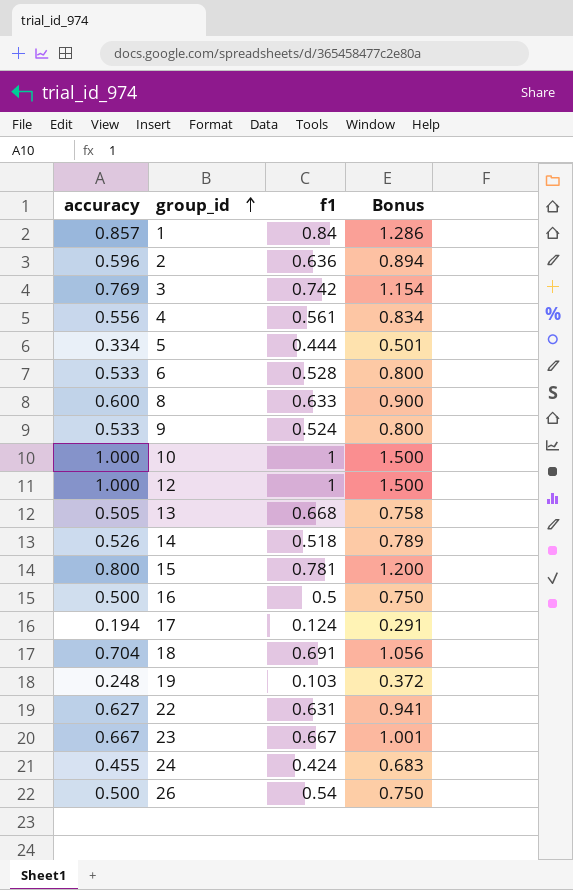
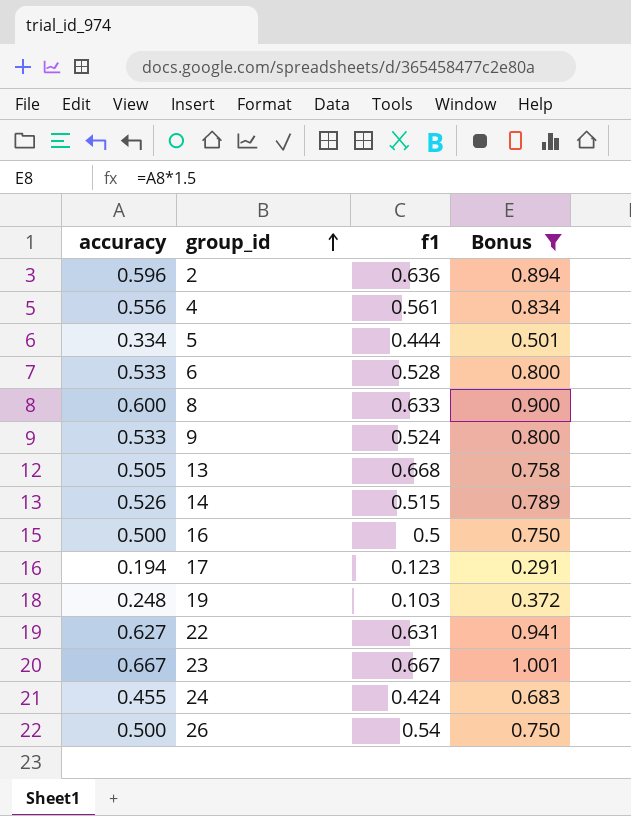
filter: none -> Bonus <= 1.001
14 | f1: 0.518 -> 0.515
17 | f1: 0.124 -> 0.123

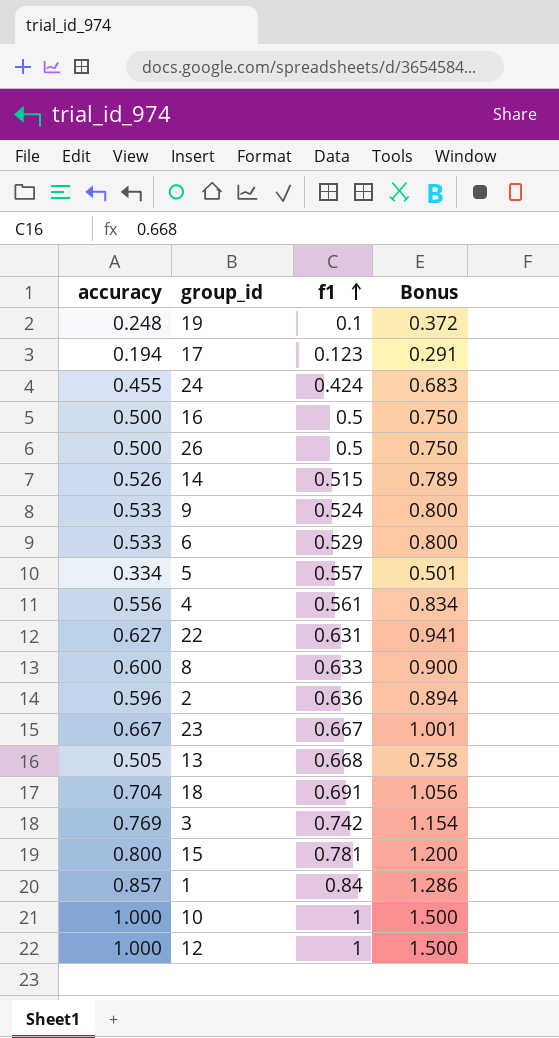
filter: Bonus <= 1.001 -> none
row order: group_id ascending -> f1 ascending
19 | f1: 0.103 -> 0.1
26 | f1: 0.54 -> 0.5
6 | f1: 0.528 -> 0.529
5 | f1: 0.444 -> 0.557

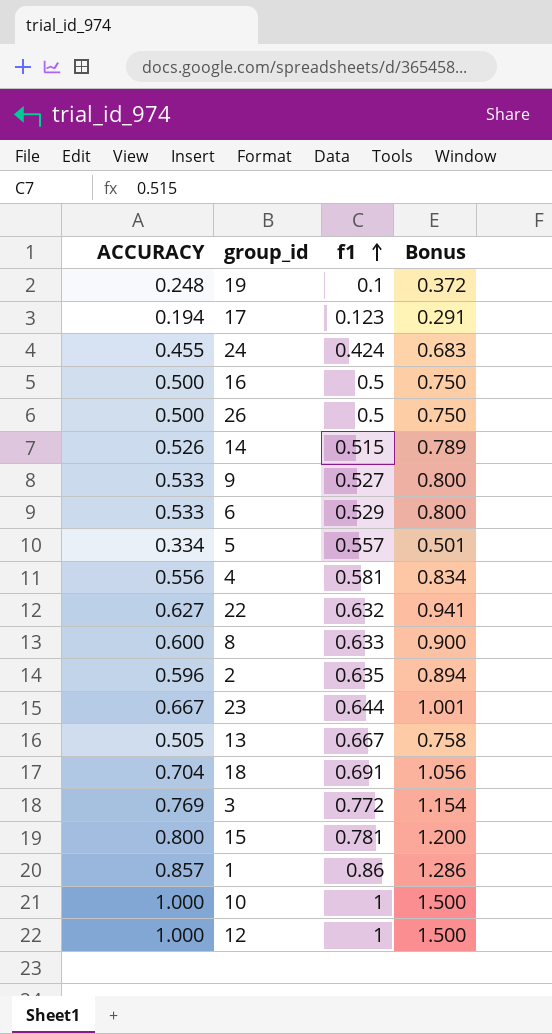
column name: accuracy -> ACCURACY
9 | f1: 0.524 -> 0.527
4 | f1: 0.561 -> 0.581
22 | f1: 0.631 -> 0.632
2 | f1: 0.636 -> 0.635
23 | f1: 0.667 -> 0.644
13 | f1: 0.668 -> 0.667
3 | f1: 0.742 -> 0.772
1 | f1: 0.84 -> 0.86

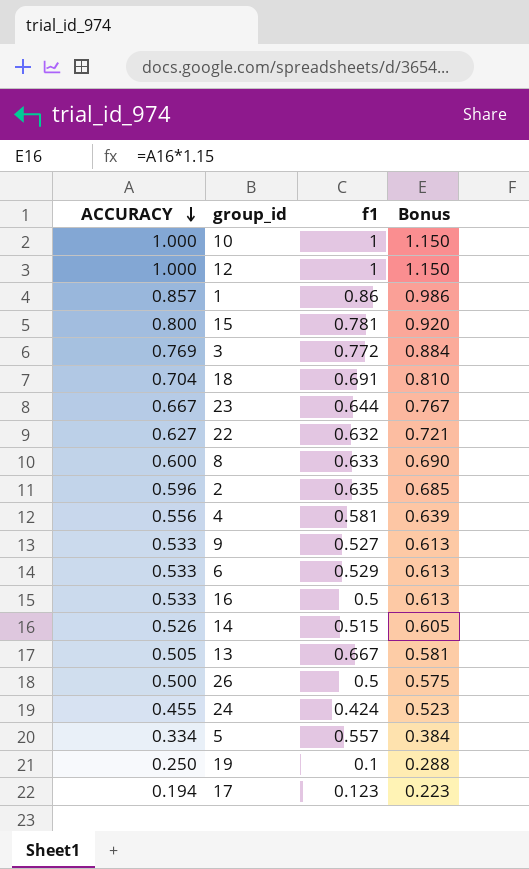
row order: f1 ascending -> ACCURACY descending
column Bonus | formula: [ACCURACY] * 1.5 -> [ACCURACY] * 1.15
16 | ACCURACY: 0.500 -> 0.533
19 | ACCURACY: 0.248 -> 0.250

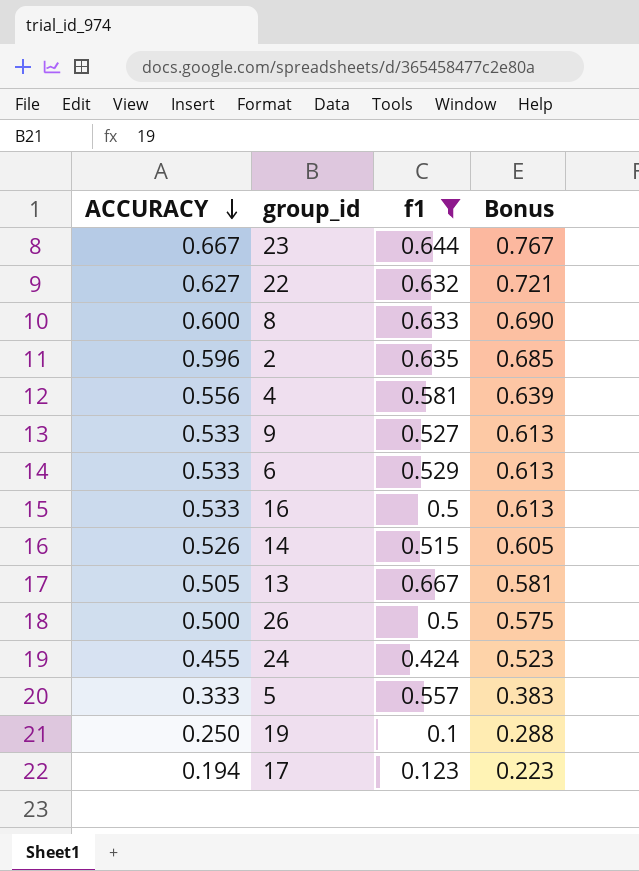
filter: none -> f1 <= 0.667
5 | ACCURACY: 0.334 -> 0.333
5 | Bonus: 0.384 -> 0.383

